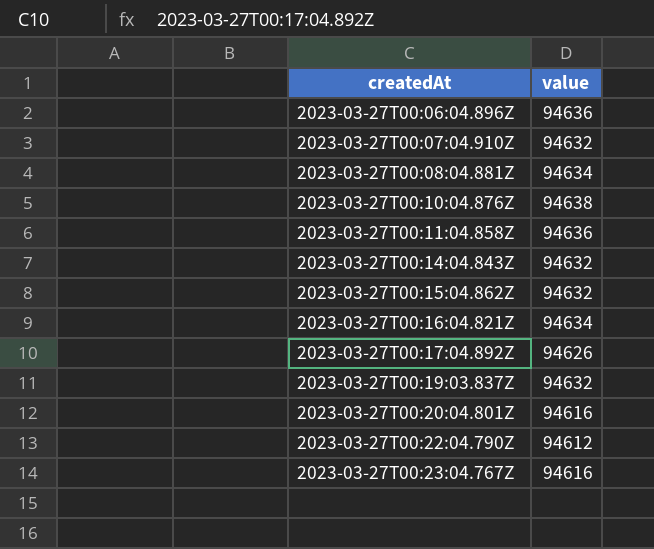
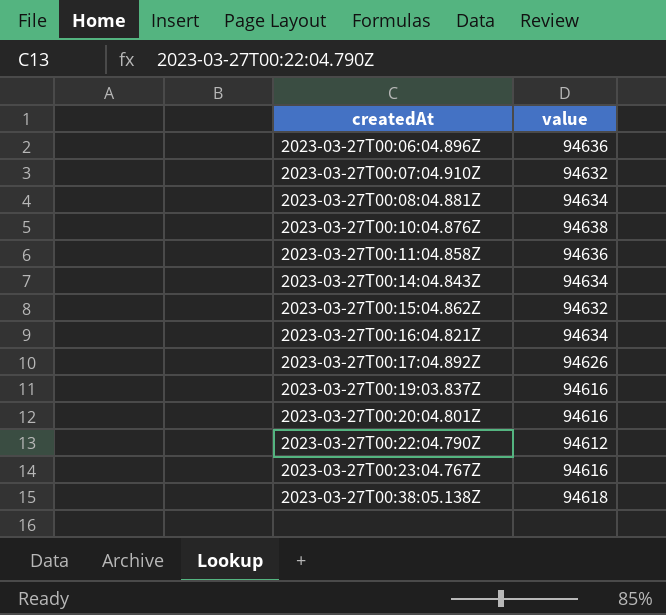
2023-03-27T00:14:04.843Z | value: 94632 -> 94634
2023-03-27T00:19:03.837Z | value: 94632 -> 94616
row 2023-03-27T00:38:05.138Z: none -> 94618

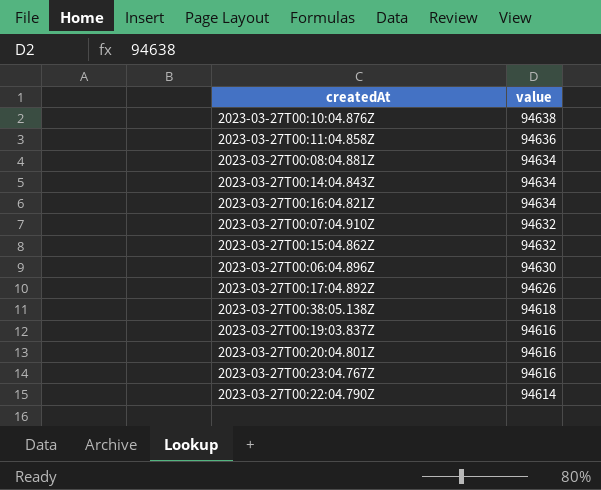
row order: createdAt ascending -> value descending
2023-03-27T00:06:04.896Z | value: 94636 -> 94630
2023-03-27T00:22:04.790Z | value: 94612 -> 94614

